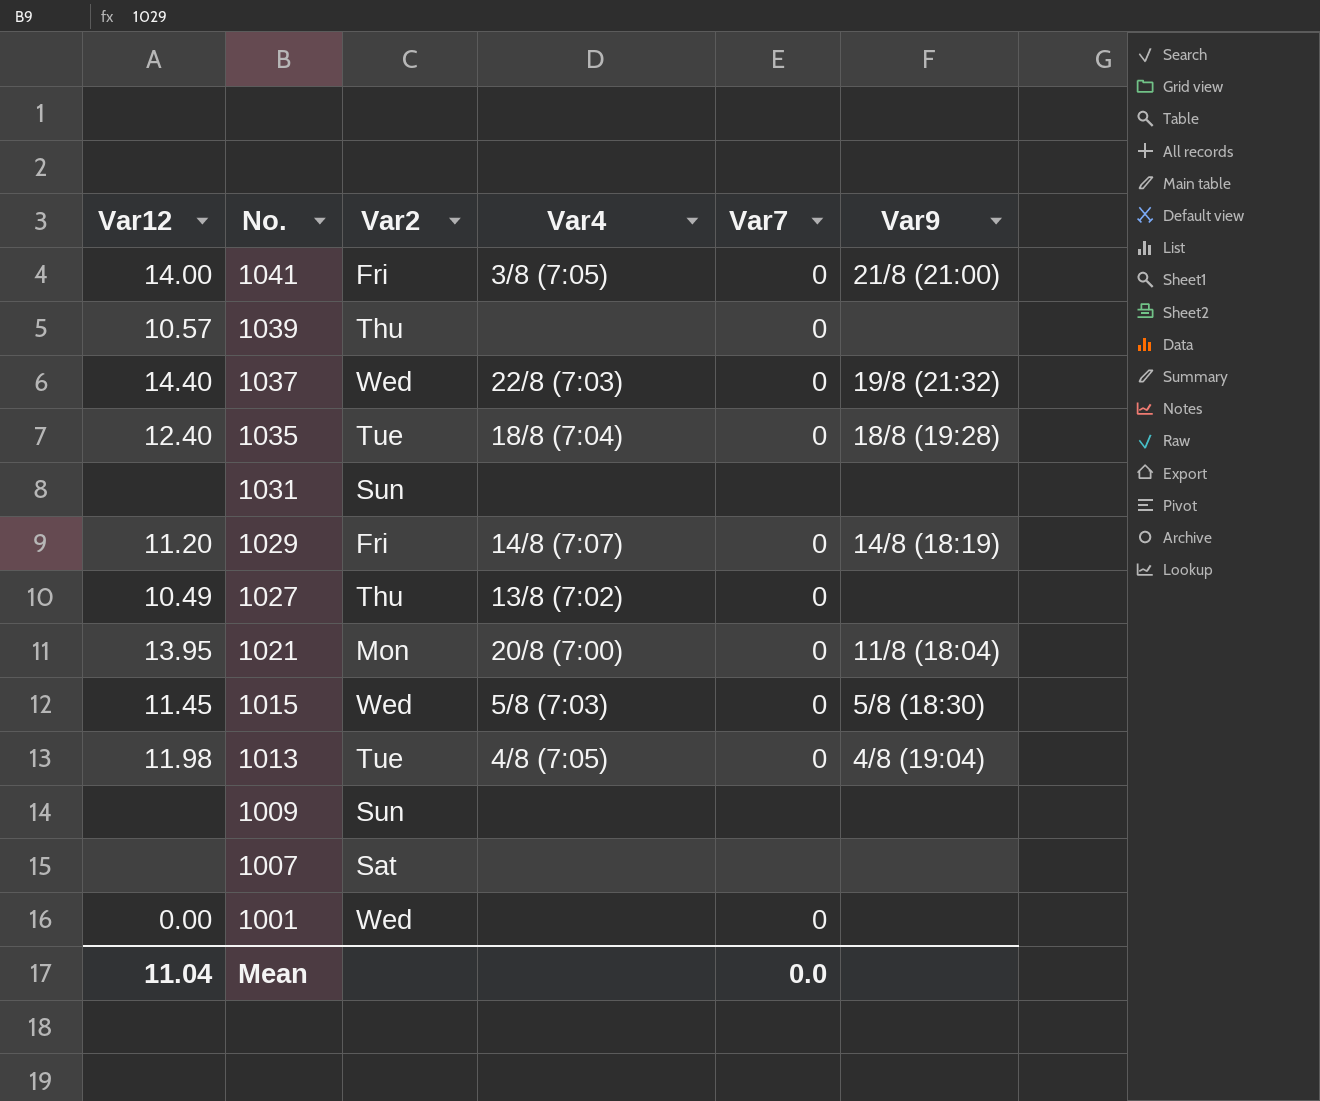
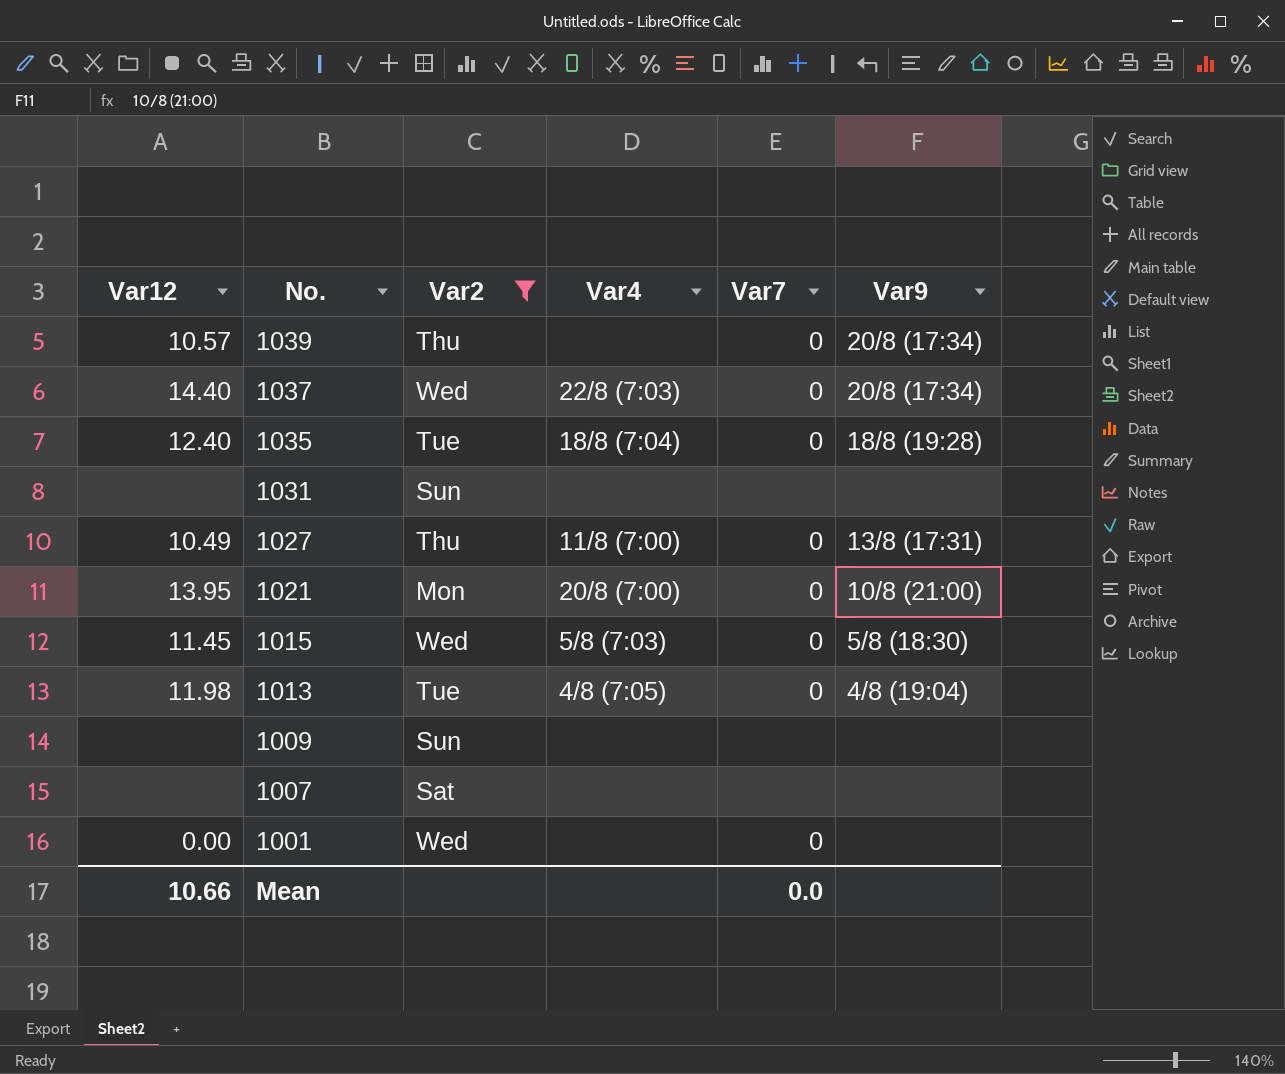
filter: none -> Var2 != Fri
1039 | Var9: none -> 20/8 (17:34)
1037 | Var9: 19/8 (21:32) -> 20/8 (17:34)
1027 | Var4: 13/8 (7:02) -> 11/8 (7:00)
1027 | Var9: none -> 13/8 (17:31)
1021 | Var9: 11/8 (18:04) -> 10/8 (21:00)
Mean | Var12: 11.04 -> 10.66

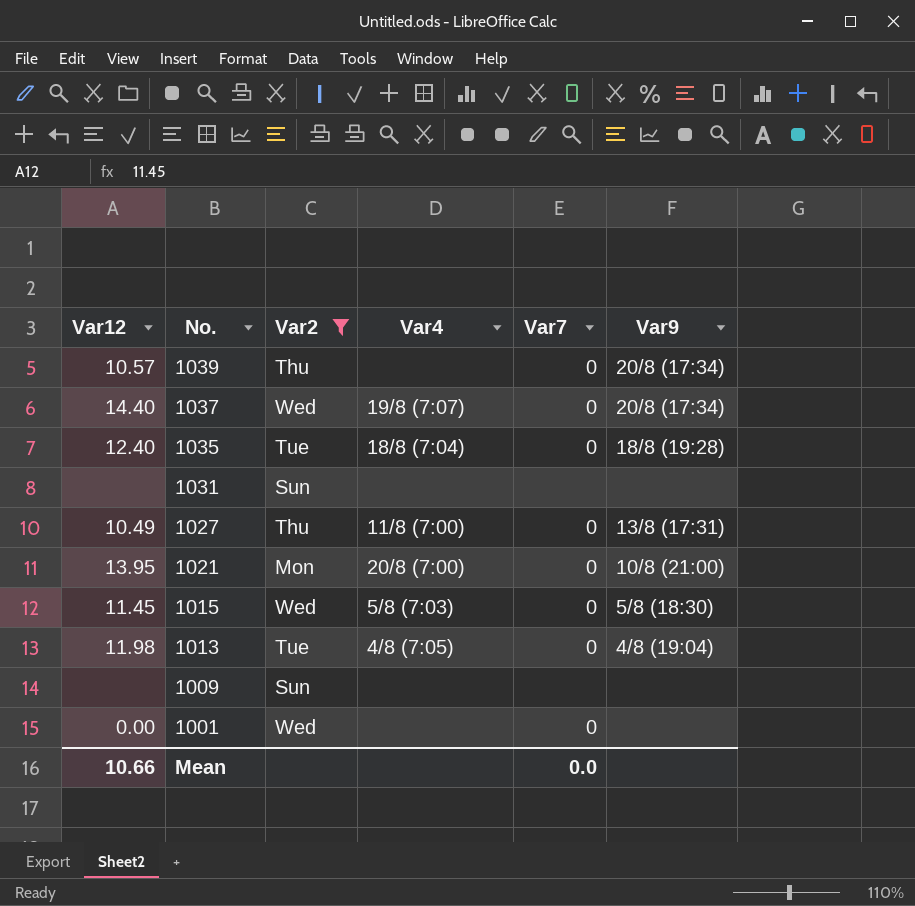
row 1007: none | Sat | none | none | none -> none
1037 | Var4: 22/8 (7:03) -> 19/8 (7:07)

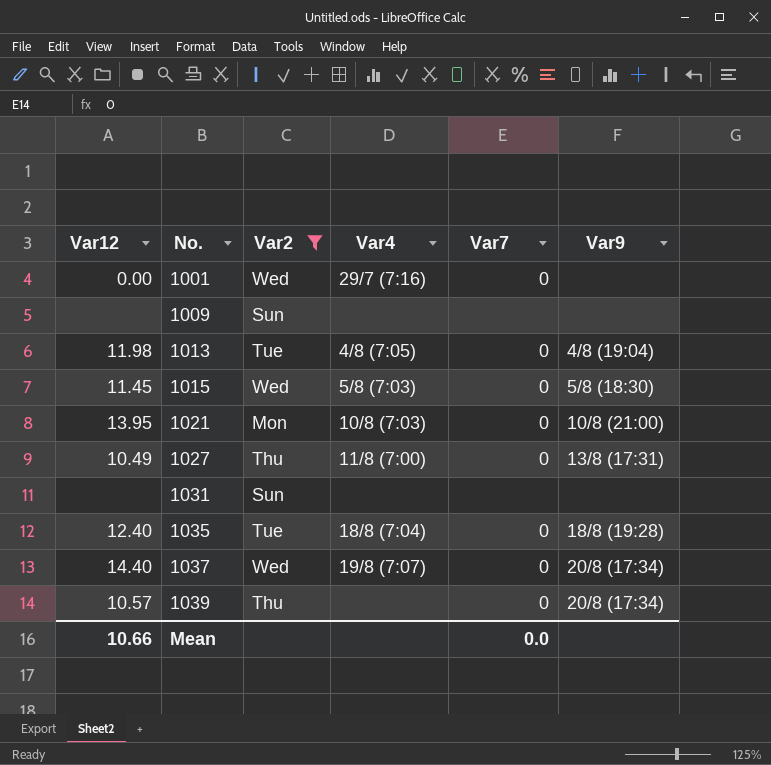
row order: No. descending -> No. ascending
1001 | Var4: none -> 29/7 (7:16)
1021 | Var4: 20/8 (7:00) -> 10/8 (7:03)

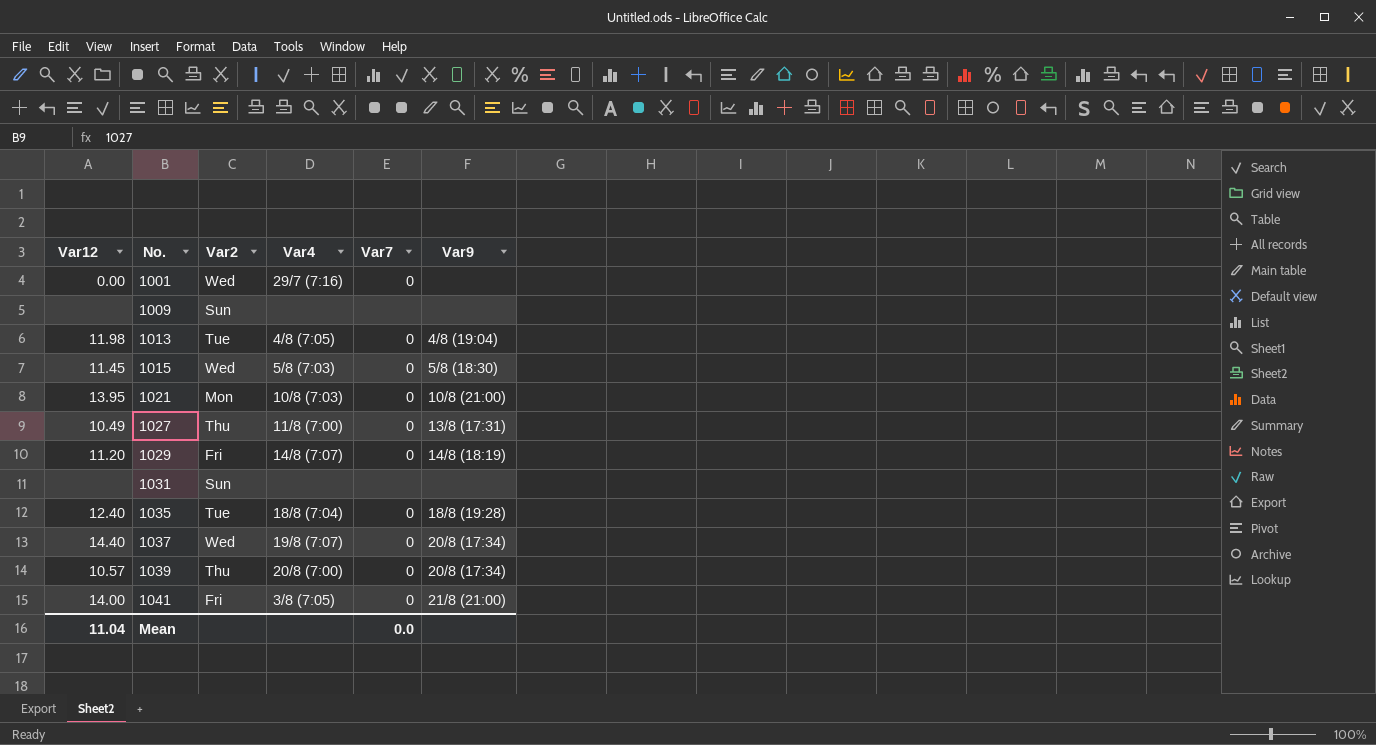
filter: Var2 != Fri -> none
1039 | Var4: none -> 20/8 (7:00)
Mean | Var12: 10.66 -> 11.04

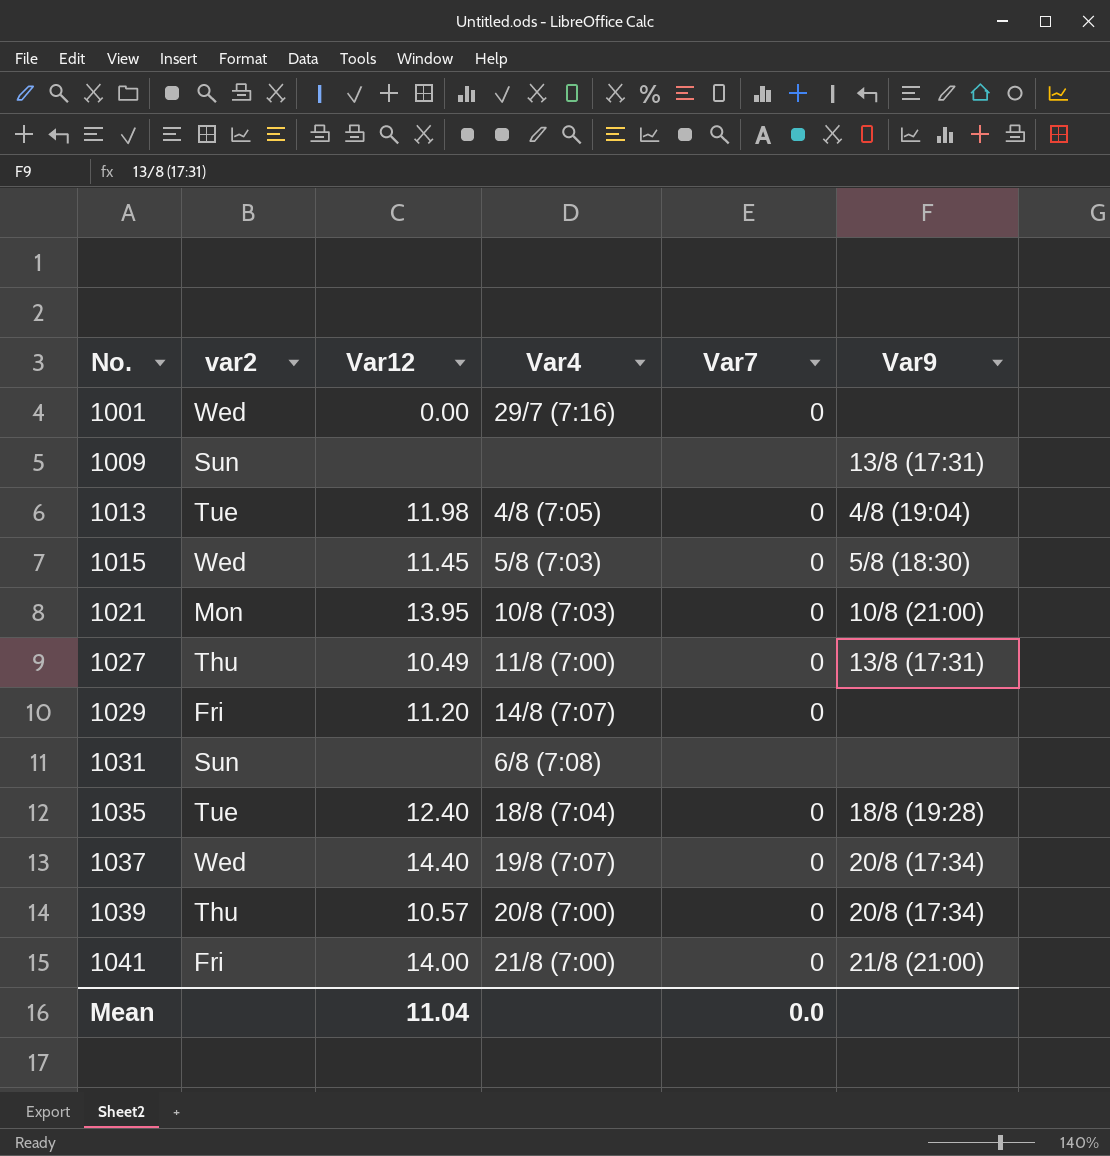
column name: Var2 -> var2
column Var12 | position: 1 -> 3
1009 | Var9: none -> 13/8 (17:31)
1029 | Var9: 14/8 (18:19) -> none
1031 | Var4: none -> 6/8 (7:08)
1041 | Var4: 3/8 (7:05) -> 21/8 (7:00)

